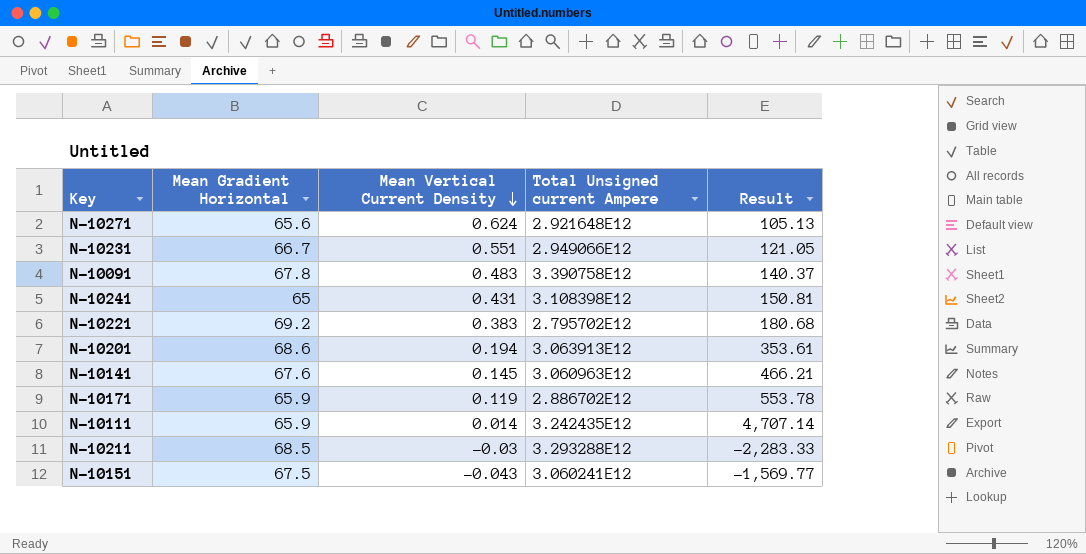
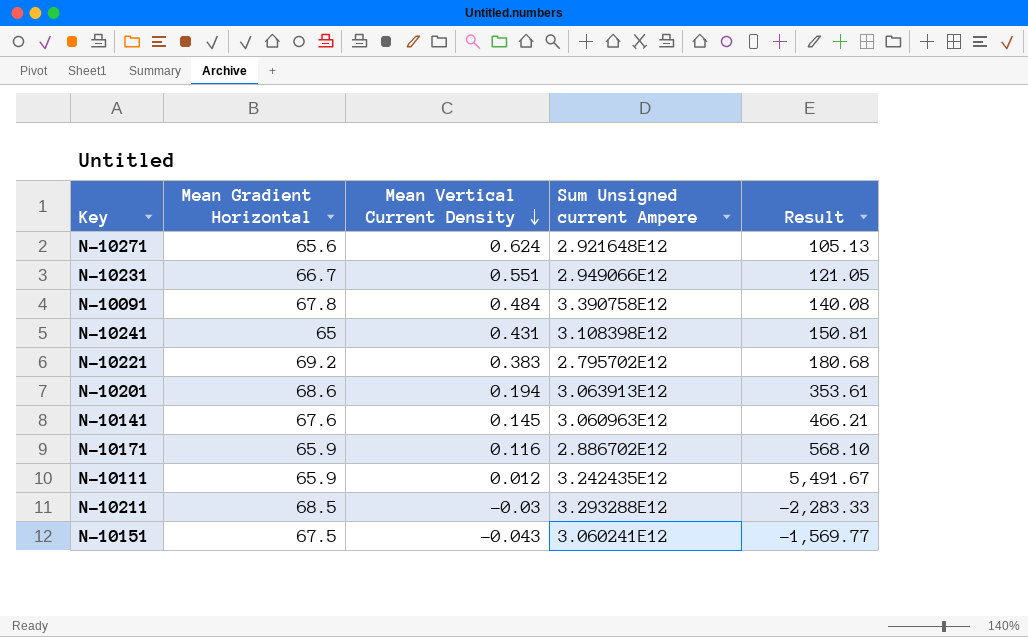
column name: Total Unsigned current Ampere -> Sum Unsigned current Ampere
N-10091 | Mean Vertical Current Density: 0.483 -> 0.484
N-10091 | Result: 140.37 -> 140.08
N-10171 | Mean Vertical Current Density: 0.119 -> 0.116
N-10171 | Result: 553.78 -> 568.10
N-10111 | Mean Vertical Current Density: 0.014 -> 0.012
N-10111 | Result: 4,707.14 -> 5,491.67

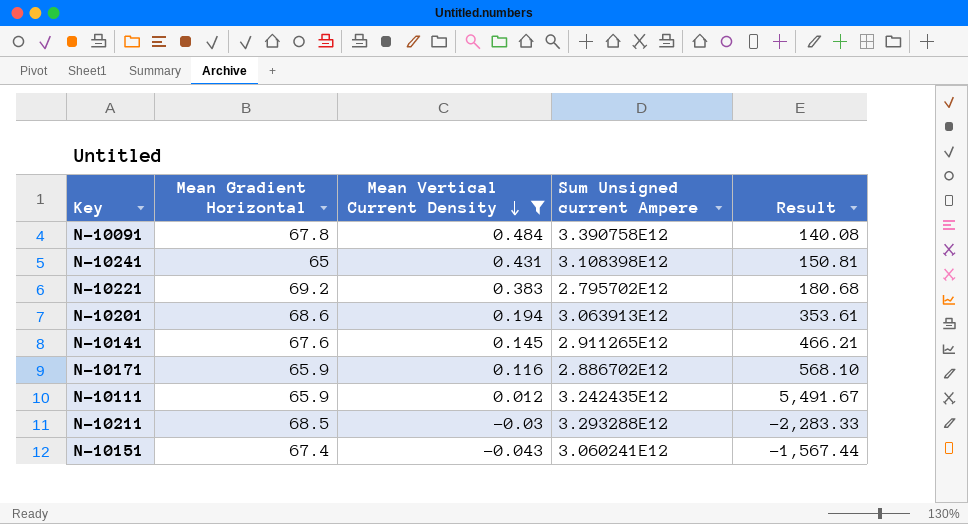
filter: none -> Mean Vertical Current Density <= 0.484
N-10141 | Sum Unsigned current Ampere: 3.060963E12 -> 2.911265E12
N-10151 | Mean Gradient Horizontal: 67.5 -> 67.4
N-10151 | Result: -1,569.77 -> -1,567.44

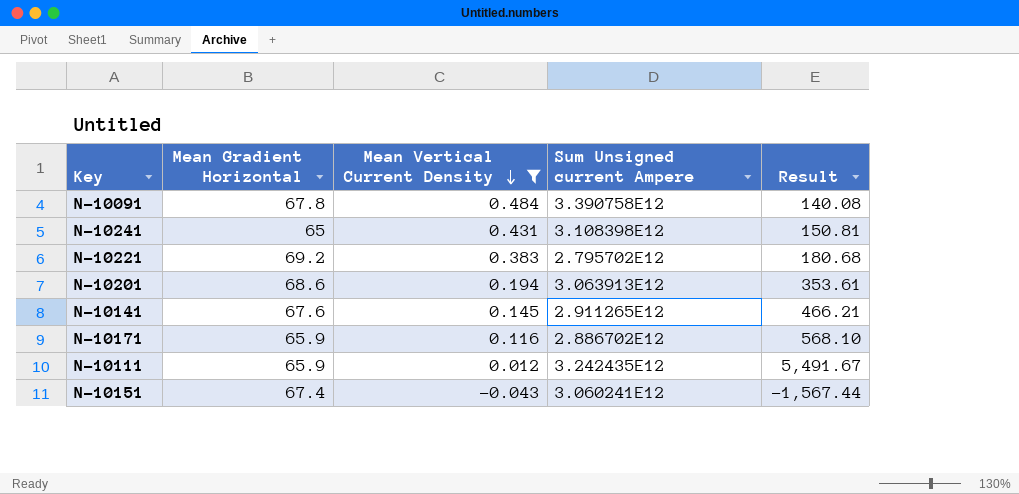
row N-10211: 68.5 | -0.03 | 3.293288E12 | -2,283.33 -> none

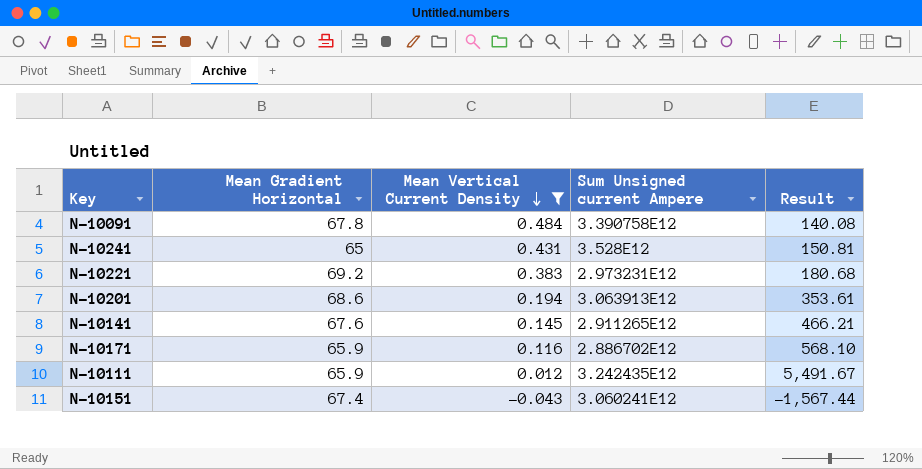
N-10241 | Sum Unsigned current Ampere: 3.108398E12 -> 3.528E12
N-10221 | Sum Unsigned current Ampere: 2.795702E12 -> 2.973231E12

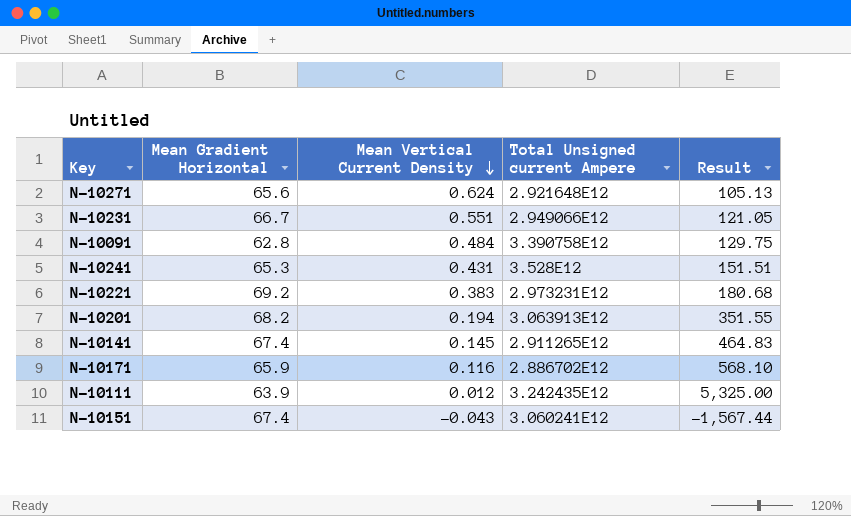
filter: Mean Vertical Current Density <= 0.484 -> none
column name: Sum Unsigned current Ampere -> Total Unsigned current Ampere
N-10091 | Mean Gradient Horizontal: 67.8 -> 62.8
N-10091 | Result: 140.08 -> 129.75
N-10241 | Mean Gradient Horizontal: 65 -> 65.3
N-10241 | Result: 150.81 -> 151.51
N-10201 | Mean Gradient Horizontal: 68.6 -> 68.2
N-10201 | Result: 353.61 -> 351.55
N-10141 | Mean Gradient Horizontal: 67.6 -> 67.4
N-10141 | Result: 466.21 -> 464.83
N-10111 | Mean Gradient Horizontal: 65.9 -> 63.9
N-10111 | Result: 5,491.67 -> 5,325.00

